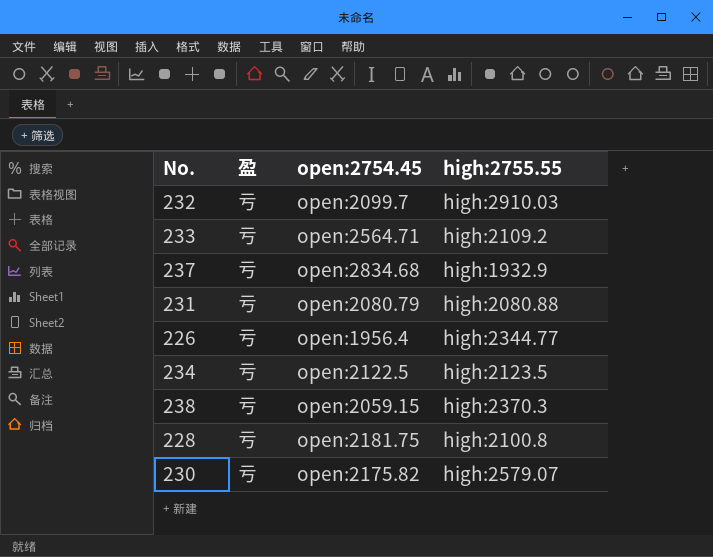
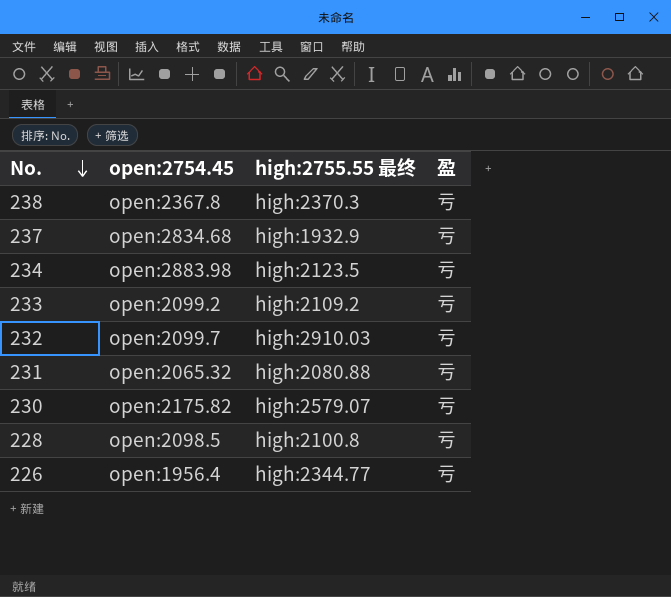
row order: none -> No. descending
column name: high:2755.55 -> high:2755.55 最终
column 盈 | position: 2 -> 4
238 | open:2754.45: open:2059.15 -> open:2367.8
234 | open:2754.45: open:2122.5 -> open:2883.98
233 | open:2754.45: open:2564.71 -> open:2099.2
231 | open:2754.45: open:2080.79 -> open:2065.32
228 | open:2754.45: open:2181.75 -> open:2098.5

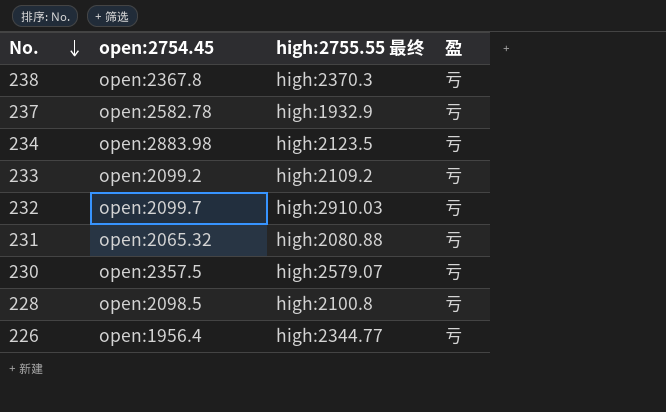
237 | open:2754.45: open:2834.68 -> open:2582.78
230 | open:2754.45: open:2175.82 -> open:2357.5

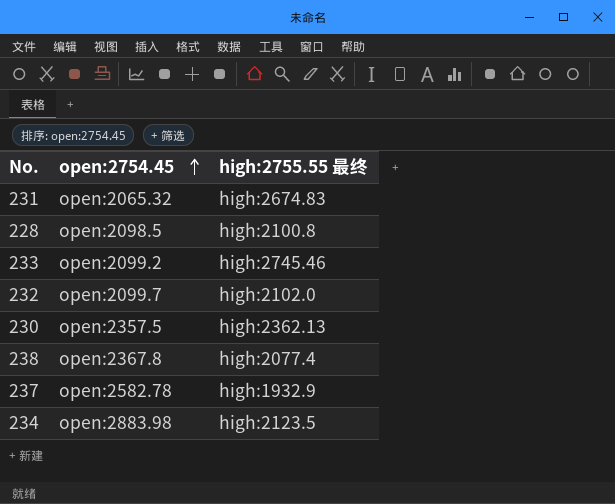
row order: No. descending -> open:2754.45 ascending
column 盈 | position: 4 -> none
row 226: open:1956.4 | high:2344.77 | 亏 -> none
231 | high:2755.55 最终: high:2080.88 -> high:2674.83
233 | high:2755.55 最终: high:2109.2 -> high:2745.46
232 | high:2755.55 最终: high:2910.03 -> high:2102.0
230 | high:2755.55 最终: high:2579.07 -> high:2362.13
238 | high:2755.55 最终: high:2370.3 -> high:2077.4

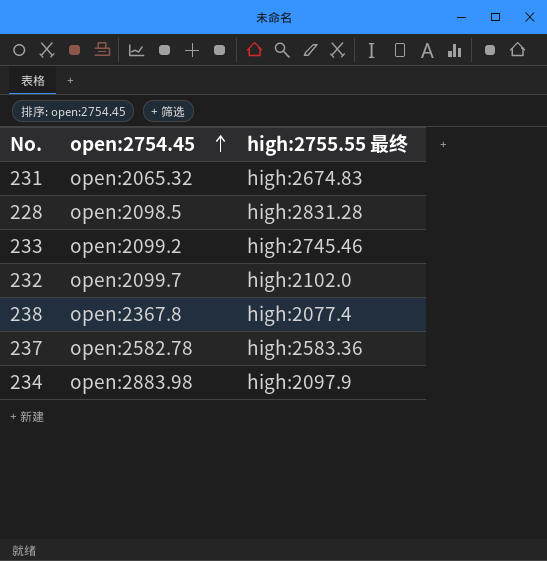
row 230: open:2357.5 | high:2362.13 -> none
228 | high:2755.55 最终: high:2100.8 -> high:2831.28
237 | high:2755.55 最终: high:1932.9 -> high:2583.36
234 | high:2755.55 最终: high:2123.5 -> high:2097.9

